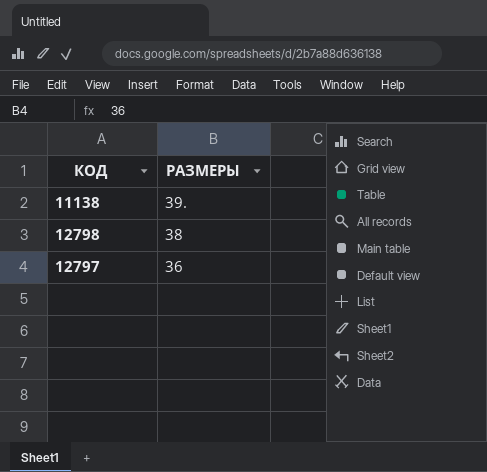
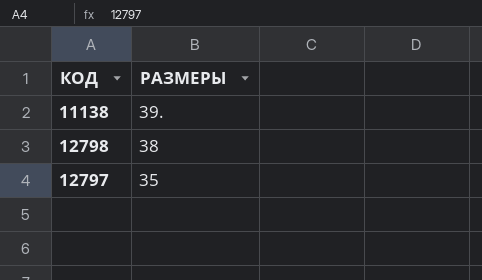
12797 | РАЗМЕРЫ: 36 -> 35

